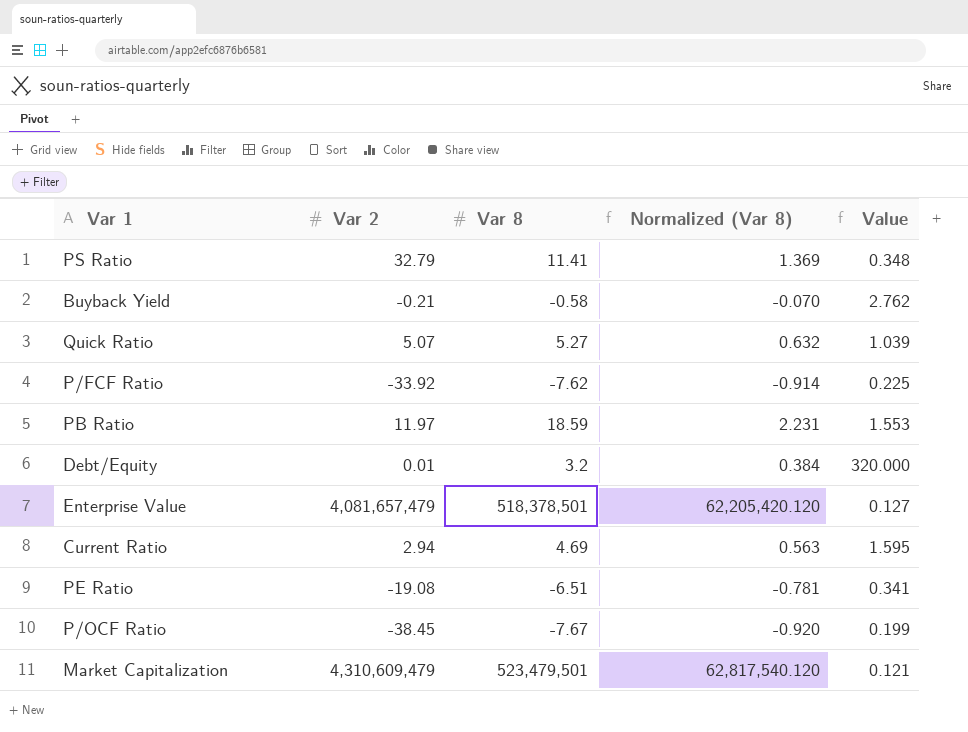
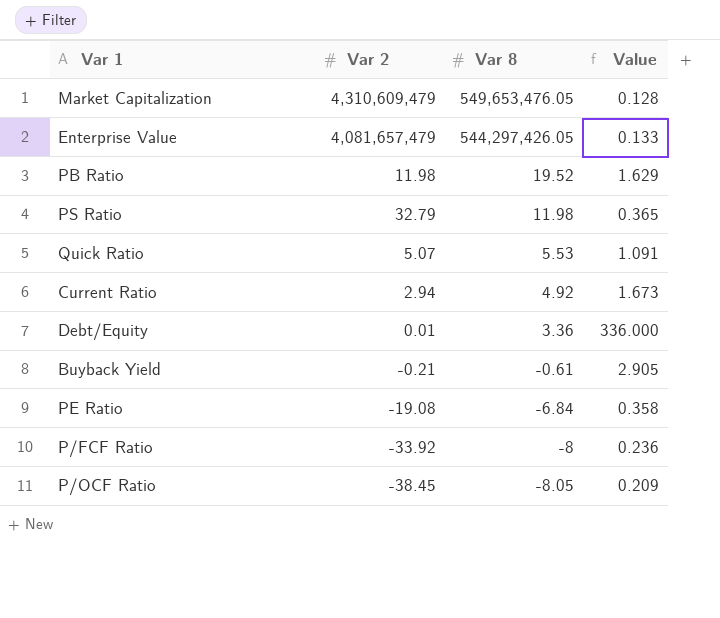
row order: none -> Var 8 descending
column Normalized (Var 8) | formula: [Var 8] * 0.12 -> none
Market Capitalization | Var 8: 523,479,501 -> 549,653,476.05
Market Capitalization | Value: 0.121 -> 0.128
Enterprise Value | Var 8: 518,378,501 -> 544,297,426.05
Enterprise Value | Value: 0.127 -> 0.133
PB Ratio | Var 2: 11.97 -> 11.98
PB Ratio | Var 8: 18.59 -> 19.52
PB Ratio | Value: 1.553 -> 1.629
PS Ratio | Var 8: 11.41 -> 11.98
PS Ratio | Value: 0.348 -> 0.365
Quick Ratio | Var 8: 5.27 -> 5.53
Quick Ratio | Value: 1.039 -> 1.091
Current Ratio | Var 8: 4.69 -> 4.92
Current Ratio | Value: 1.595 -> 1.673
Debt/Equity | Var 8: 3.2 -> 3.36
Debt/Equity | Value: 320.000 -> 336.000
Buyback Yield | Var 8: -0.58 -> -0.61
Buyback Yield | Value: 2.762 -> 2.905
PE Ratio | Var 8: -6.51 -> -6.84
PE Ratio | Value: 0.341 -> 0.358
P/FCF Ratio | Var 8: -7.62 -> -8
P/FCF Ratio | Value: 0.225 -> 0.236
P/OCF Ratio | Var 8: -7.67 -> -8.05
P/OCF Ratio | Value: 0.199 -> 0.209

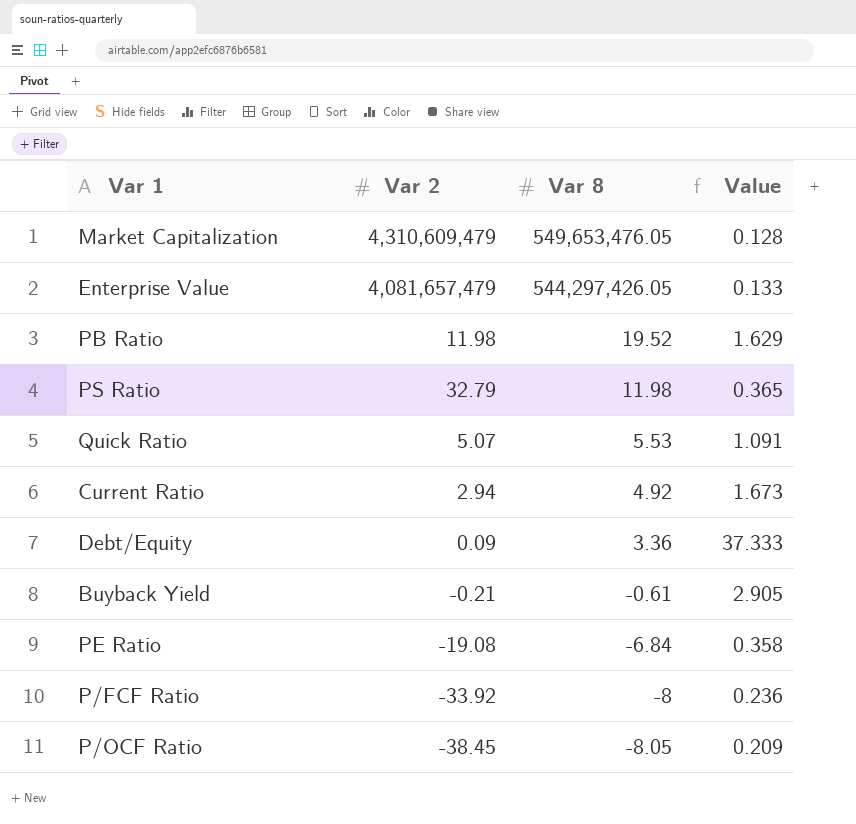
Debt/Equity | Var 2: 0.01 -> 0.09
Debt/Equity | Value: 336.000 -> 37.333

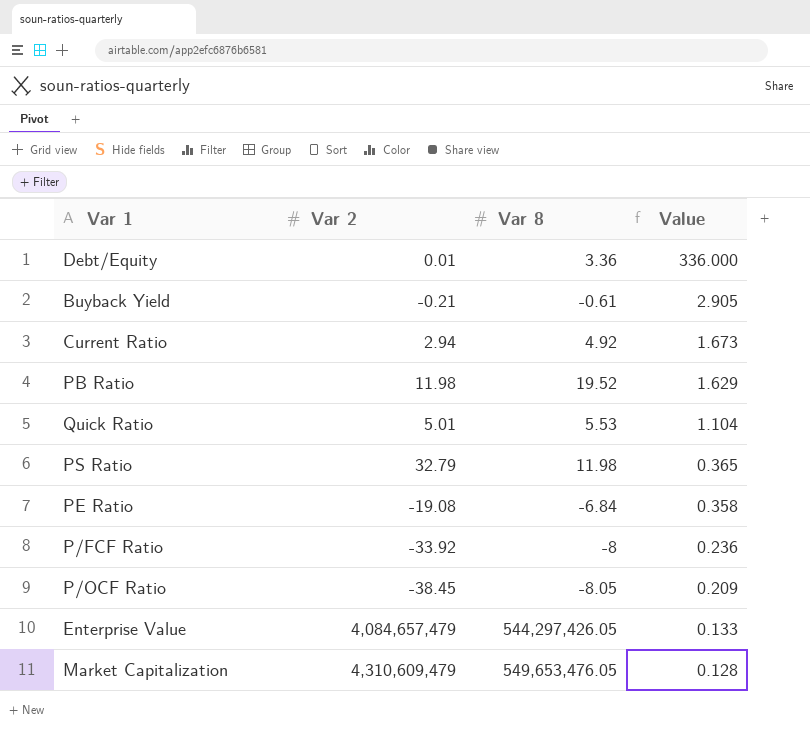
row order: Var 8 descending -> Value descending
Debt/Equity | Var 2: 0.09 -> 0.01
Debt/Equity | Value: 37.333 -> 336.000
Quick Ratio | Var 2: 5.07 -> 5.01
Quick Ratio | Value: 1.091 -> 1.104
Enterprise Value | Var 2: 4,081,657,479 -> 4,084,657,479

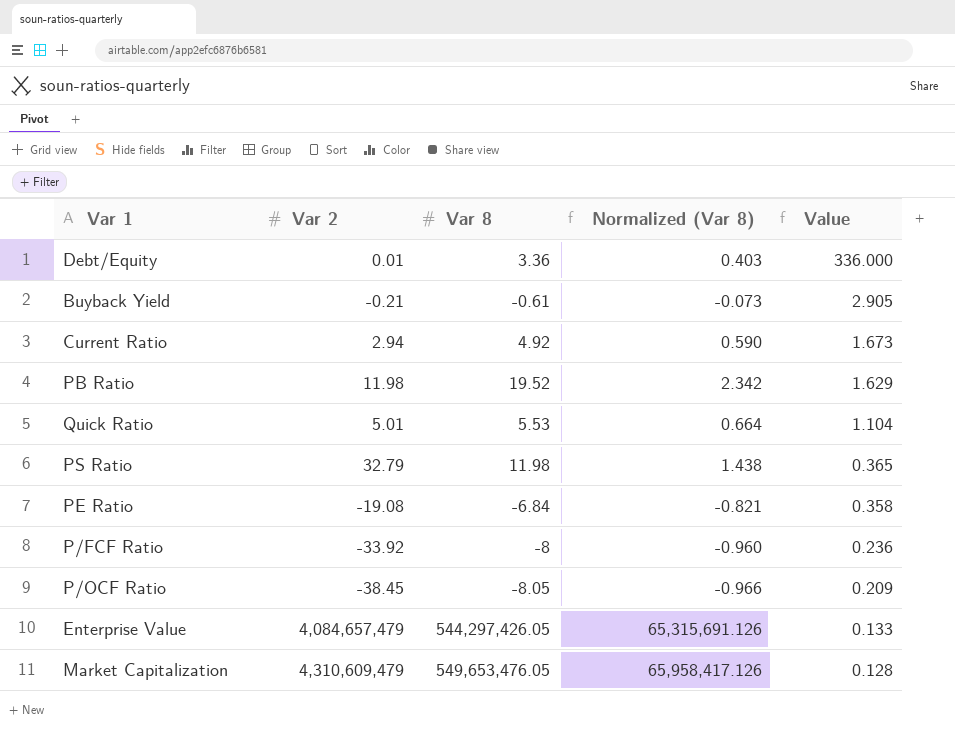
column Normalized (Var 8) | formula: none -> [Var 8] * 0.12

